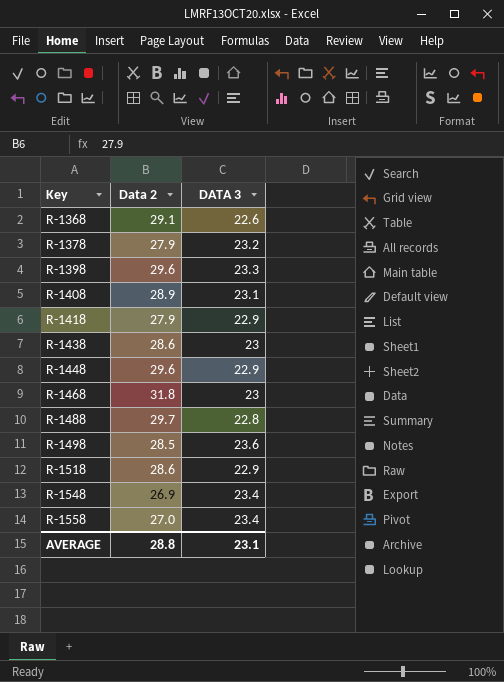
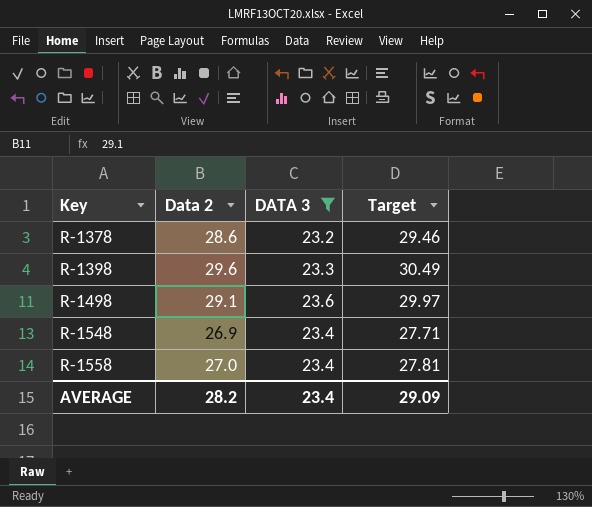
filter: none -> DATA 3 >= 23.2
column Target | formula: none -> [Data 2] * 1.03
R-1378 | Data 2: 27.9 -> 28.6
R-1498 | Data 2: 28.5 -> 29.1
AVERAGE | Data 2: 28.8 -> 28.2
AVERAGE | DATA 3: 23.1 -> 23.4

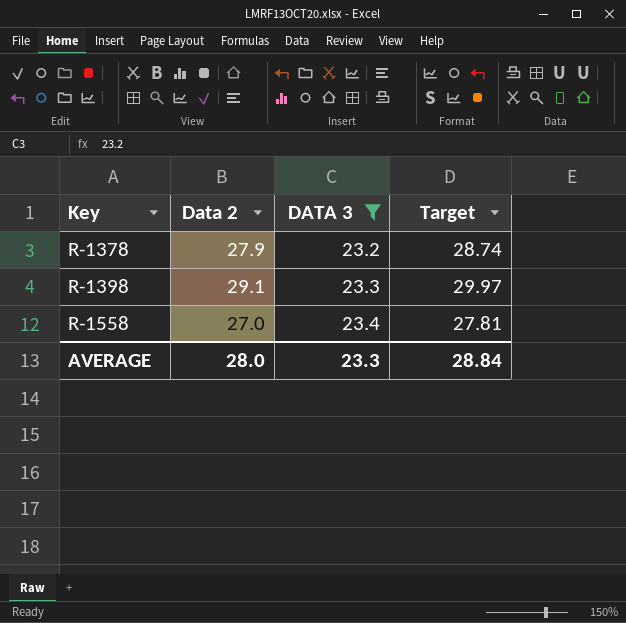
row R-1498: 29.1 | 23.6 | 29.97 -> none
row R-1548: 26.9 | 23.4 | 27.71 -> none
R-1378 | Data 2: 28.6 -> 27.9
R-1378 | Target: 29.46 -> 28.74
R-1398 | Data 2: 29.6 -> 29.1
R-1398 | Target: 30.49 -> 29.97
AVERAGE | Data 2: 28.2 -> 28.0
AVERAGE | DATA 3: 23.4 -> 23.3
AVERAGE | Target: 29.09 -> 28.84

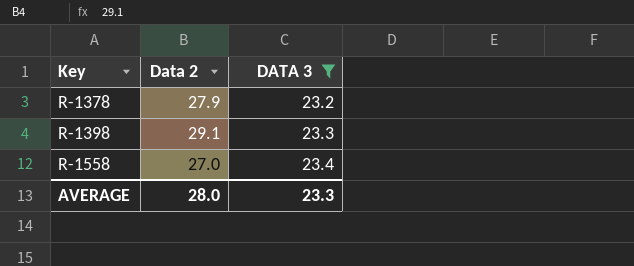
column Target | formula: [Data 2] * 1.03 -> none

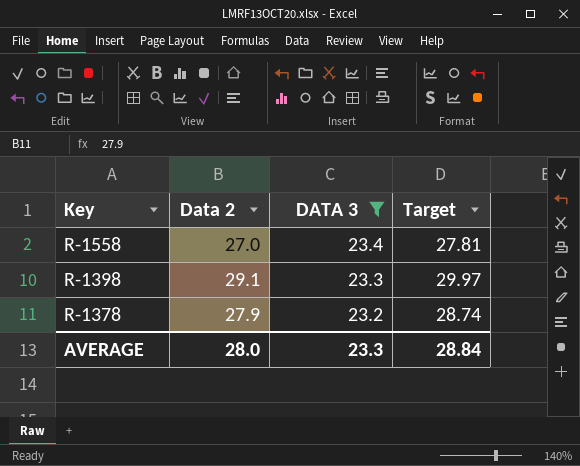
row order: Key ascending -> Key descending
column Target | formula: none -> [Data 2] * 1.03

